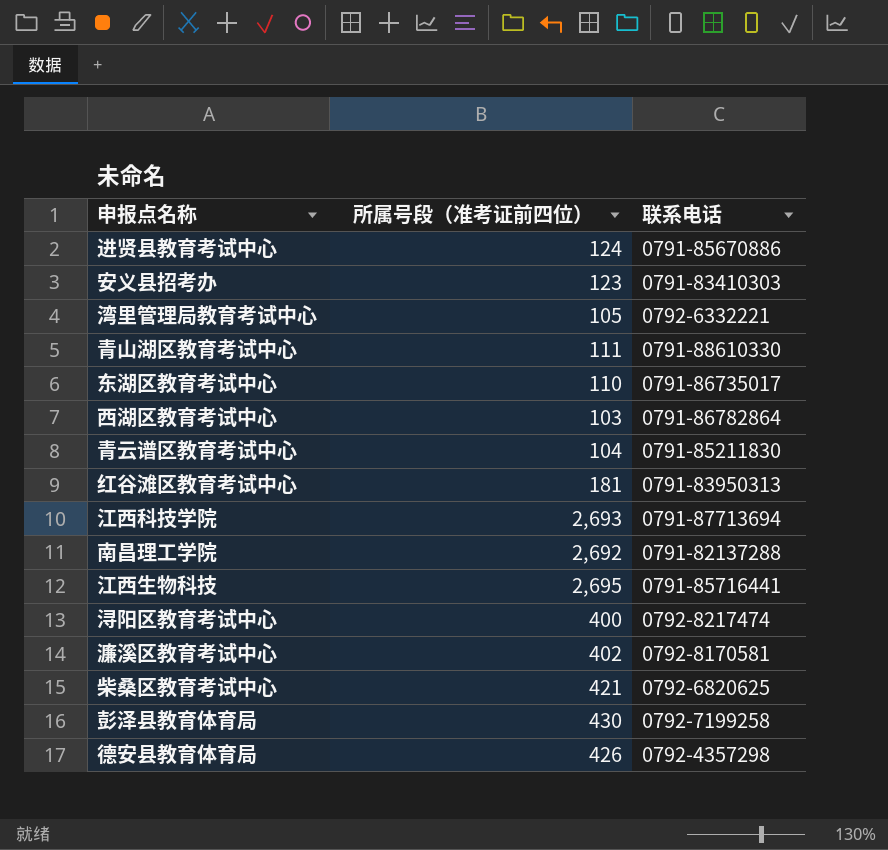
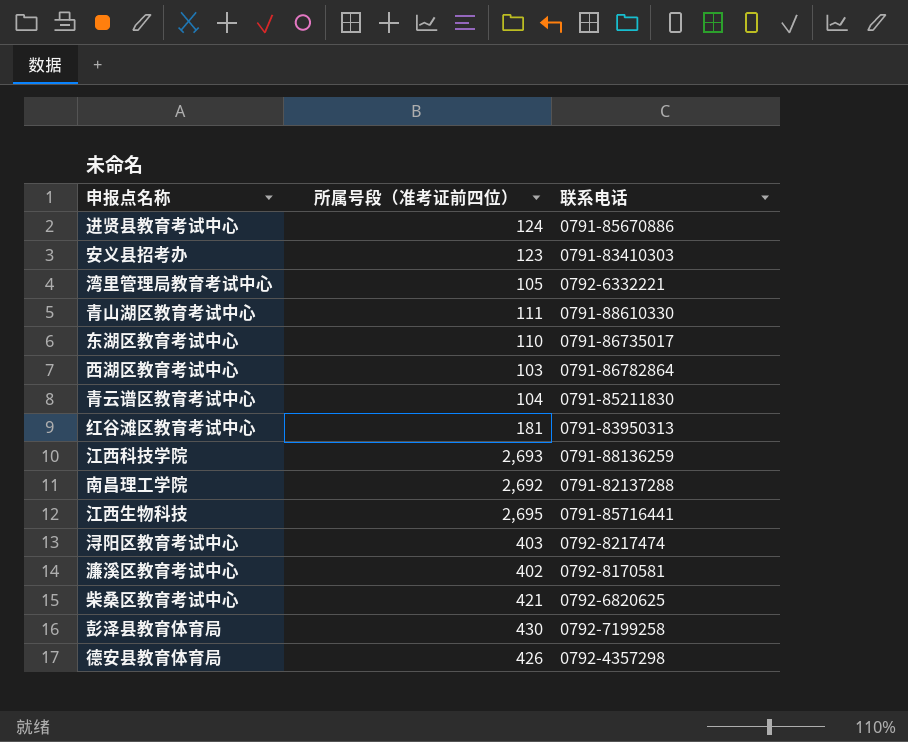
江西科技学院 | 联系电话: 0791-87713694 -> 0791-88136259
浔阳区教育考试中心 | 所属号段（准考证前四位）: 400 -> 403

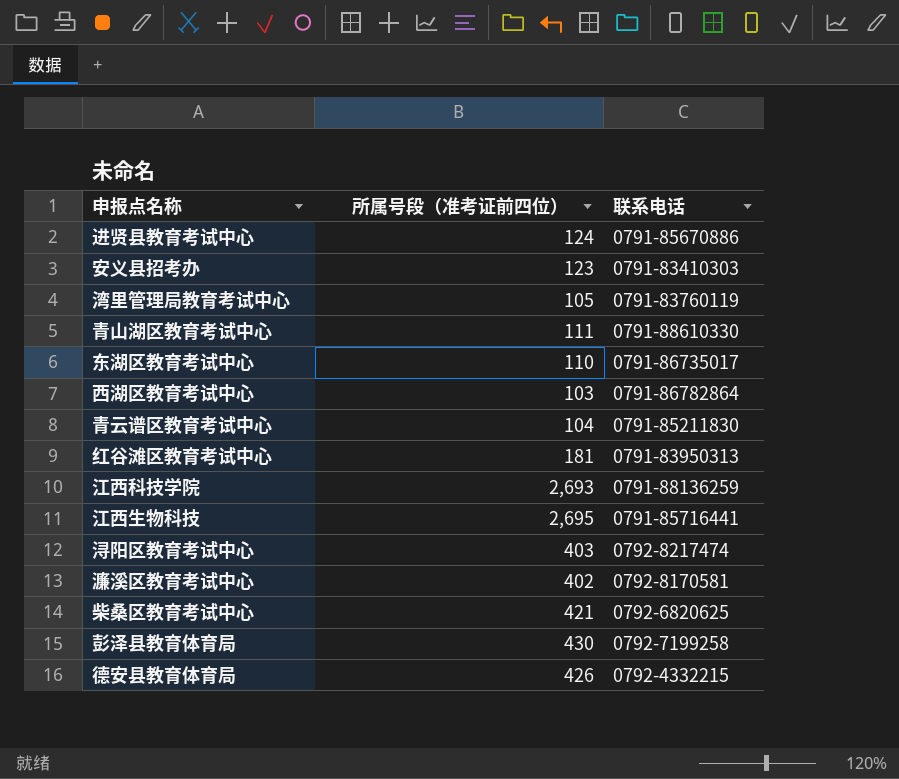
row 南昌理工学院: 2,692 | 0791-82137288 -> none
湾里管理局教育考试中心 | 联系电话: 0792-6332221 -> 0791-83760119
德安县教育体育局 | 联系电话: 0792-4357298 -> 0792-4332215

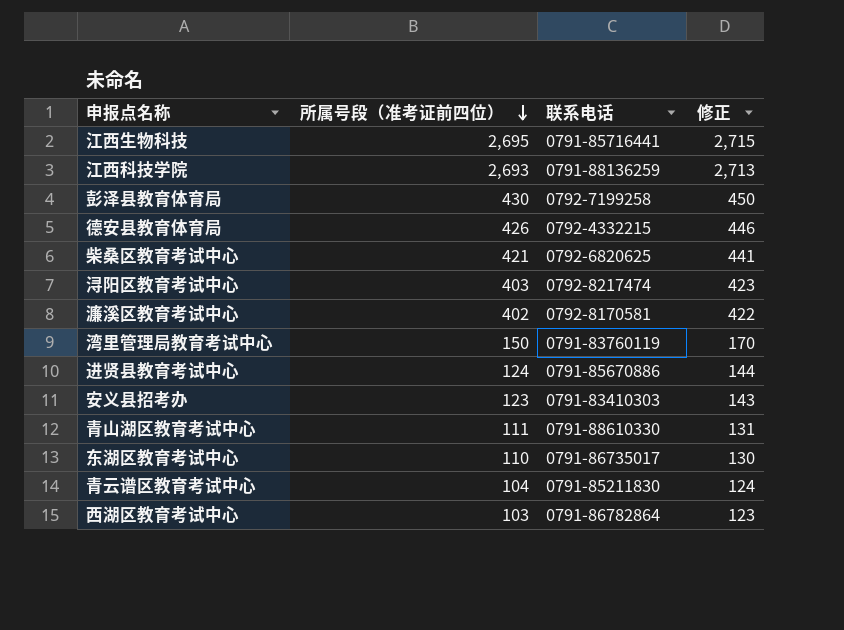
row order: none -> 所属号段（准考证前四位） descending
column 修正 | formula: none -> [所属号段（准考证前四位）] + 20
row 红谷滩区教育考试中心: 181 | 0791-83950313 -> none
湾里管理局教育考试中心 | 所属号段（准考证前四位）: 105 -> 150

